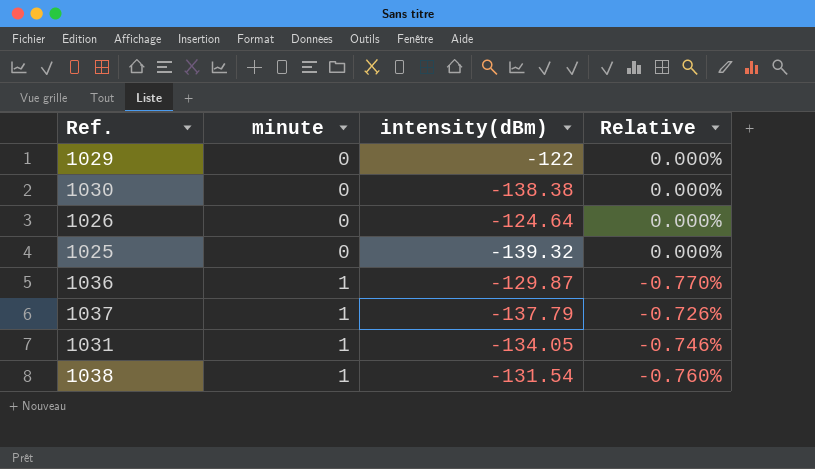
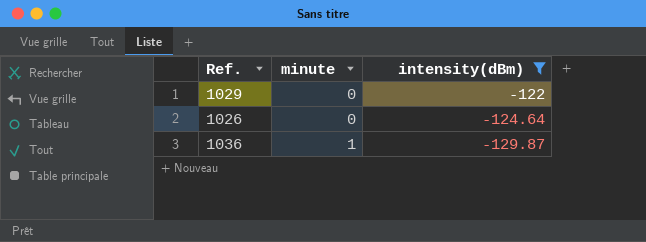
filter: none -> intensity(dBm) >= -129.87
column Relative | formula: [minute] / [intensity(dBm)] -> none

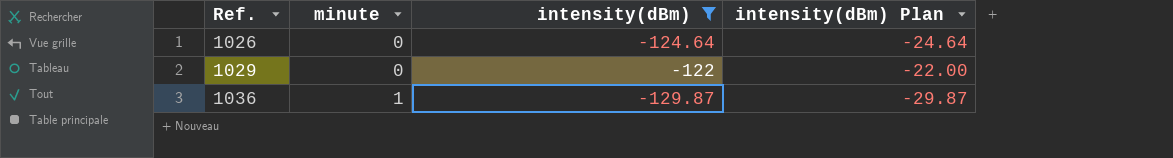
row order: minute ascending -> Ref. ascending
column intensity(dBm) Plan | formula: none -> [intensity(dBm)] + 100

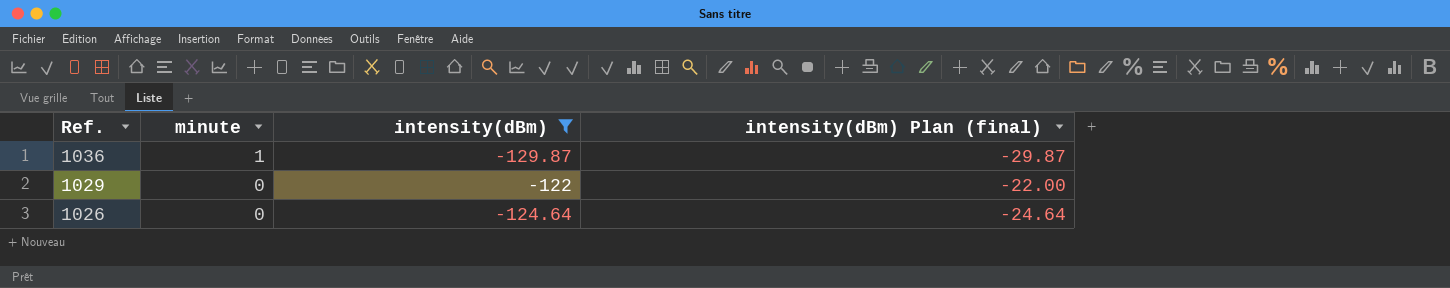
row order: Ref. ascending -> Ref. descending
column name: intensity(dBm) Plan -> intensity(dBm) Plan (final)

